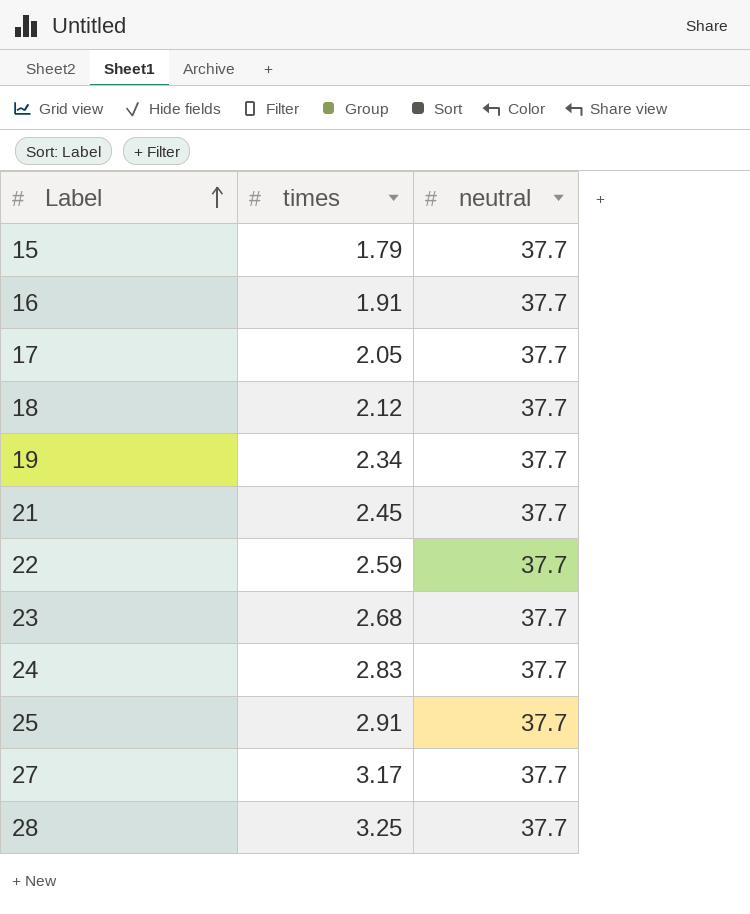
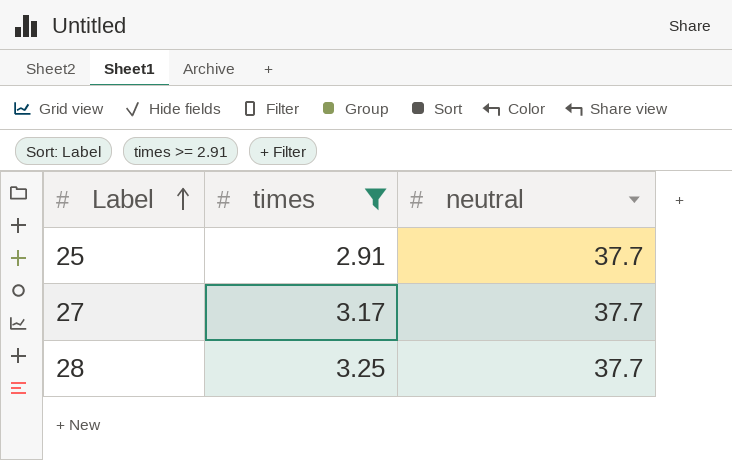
filter: none -> times >= 2.91

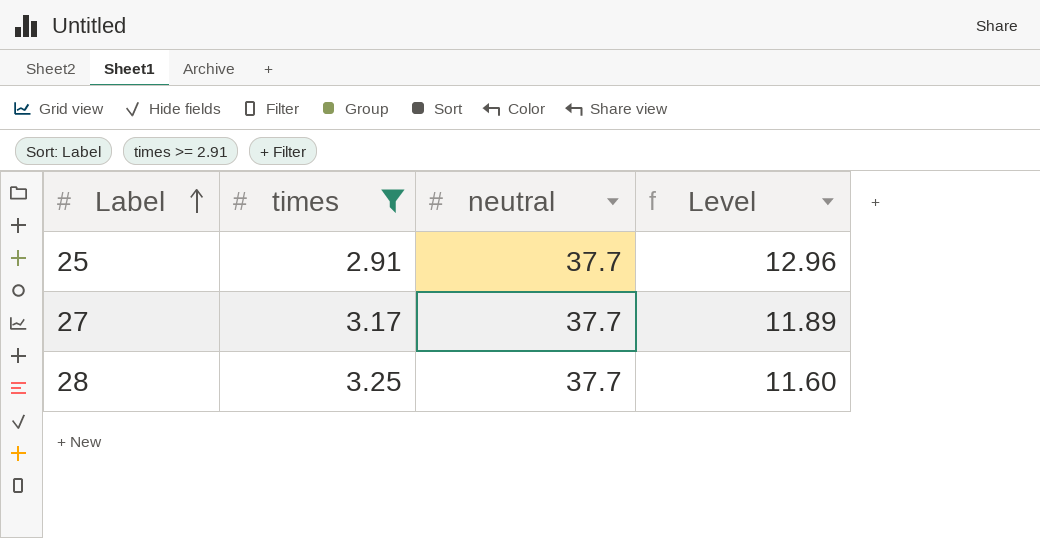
column Level | formula: none -> [neutral] / [times]

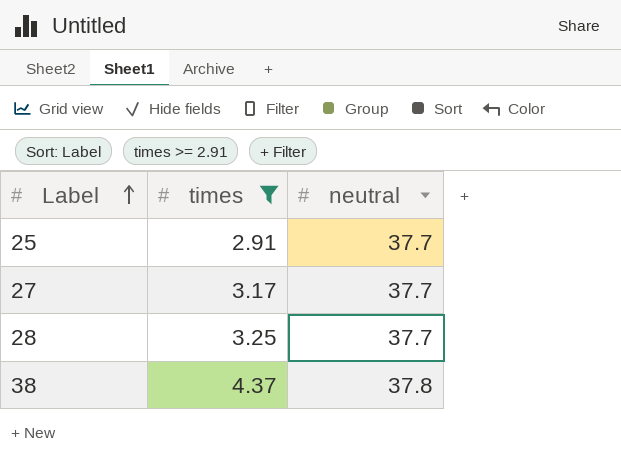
column Level | formula: [neutral] / [times] -> none
row 38: none -> 4.37 | 37.8

